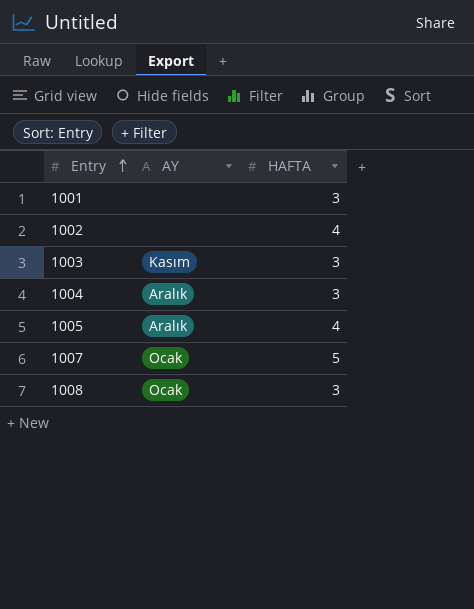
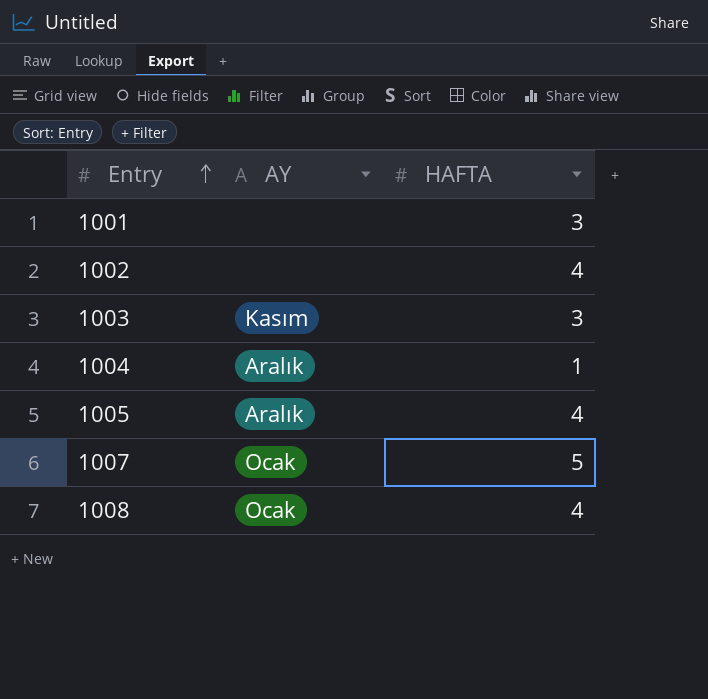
1004 | HAFTA: 3 -> 1
1008 | HAFTA: 3 -> 4

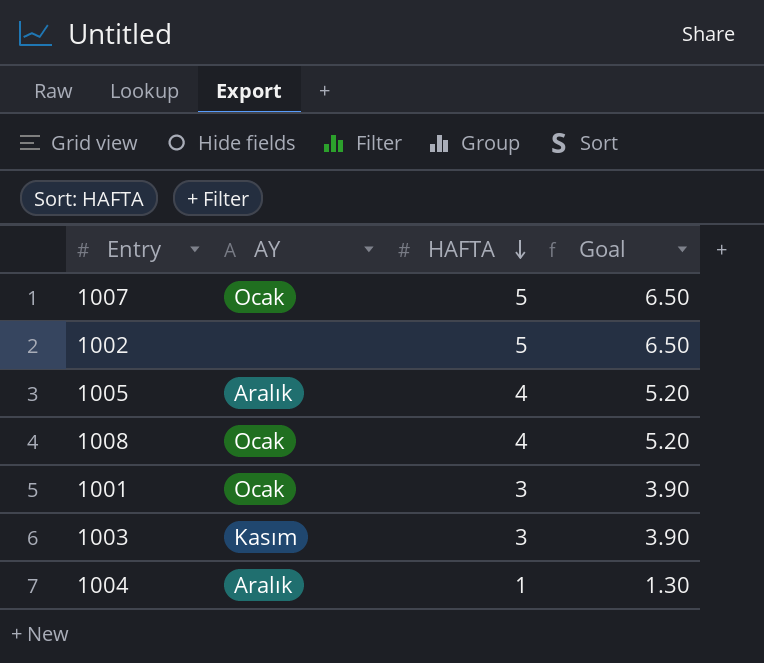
row order: Entry ascending -> HAFTA descending
column Goal | formula: none -> [HAFTA] * 1.3
1002 | HAFTA: 4 -> 5
1001 | AY: none -> Ocak

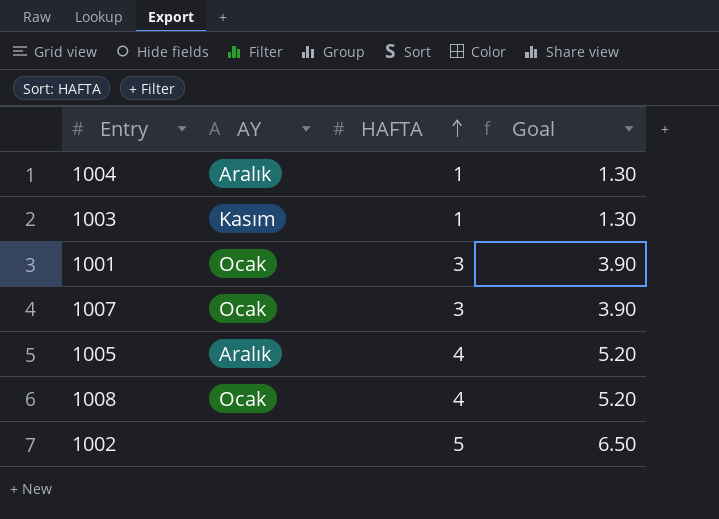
row order: HAFTA descending -> HAFTA ascending
1003 | HAFTA: 3 -> 1
1003 | Goal: 3.90 -> 1.30
1007 | HAFTA: 5 -> 3
1007 | Goal: 6.50 -> 3.90

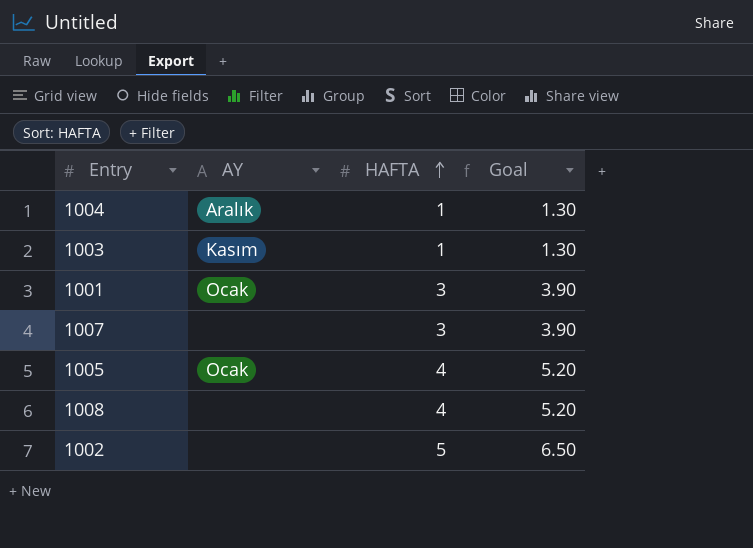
1007 | AY: Ocak -> none
1005 | AY: Aralık -> Ocak
1008 | AY: Ocak -> none

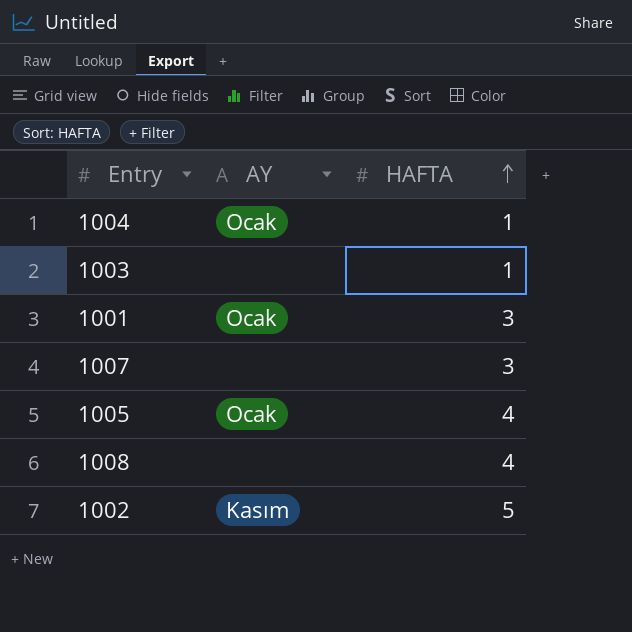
column Goal | formula: [HAFTA] * 1.3 -> none
1004 | AY: Aralık -> Ocak
1003 | AY: Kasım -> none
1002 | AY: none -> Kasım

